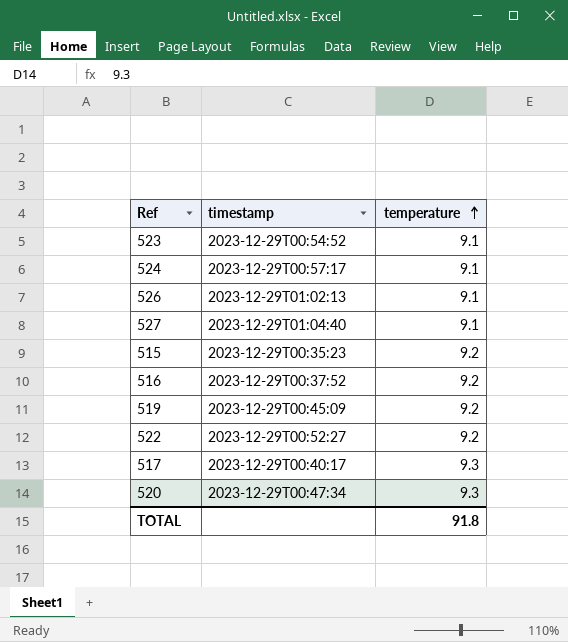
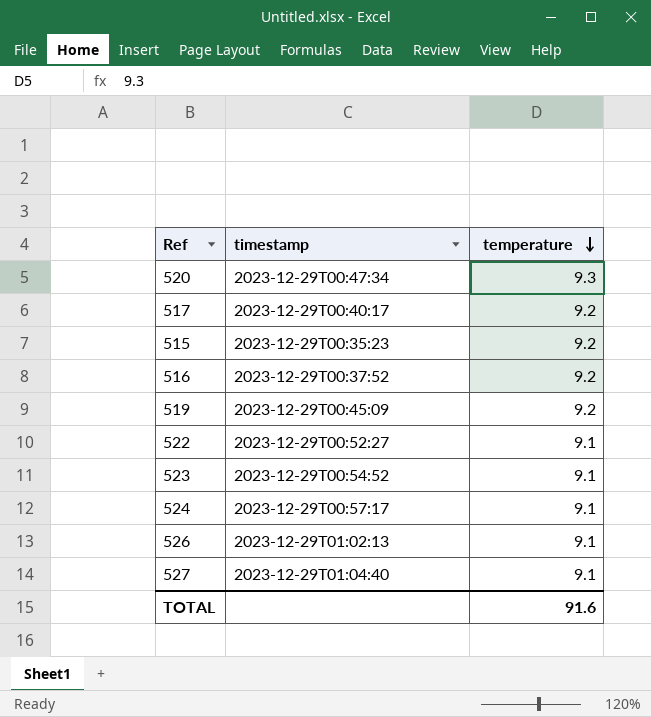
row order: temperature ascending -> temperature descending
517 | temperature: 9.3 -> 9.2
522 | temperature: 9.2 -> 9.1
TOTAL | temperature: 91.8 -> 91.6

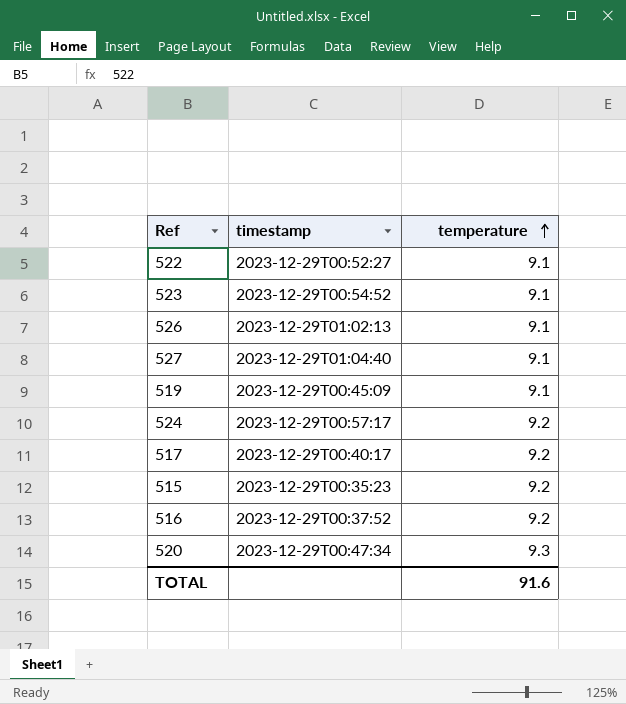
row order: temperature descending -> temperature ascending
519 | temperature: 9.2 -> 9.1
524 | temperature: 9.1 -> 9.2

